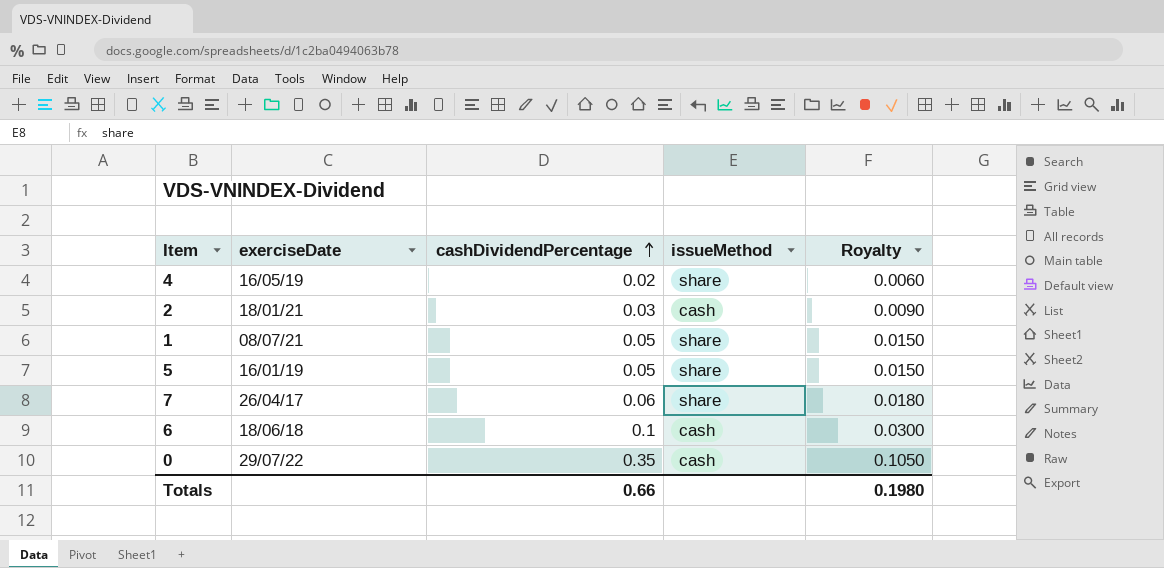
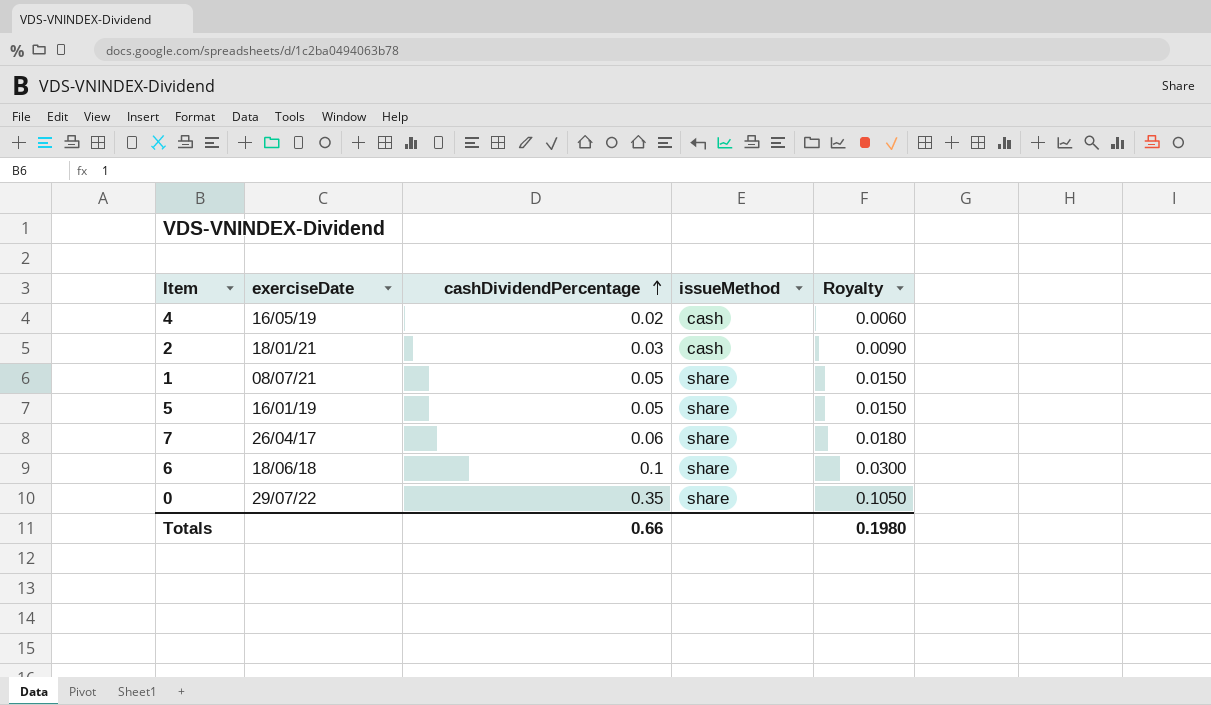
4 | issueMethod: share -> cash
6 | issueMethod: cash -> share
0 | issueMethod: cash -> share

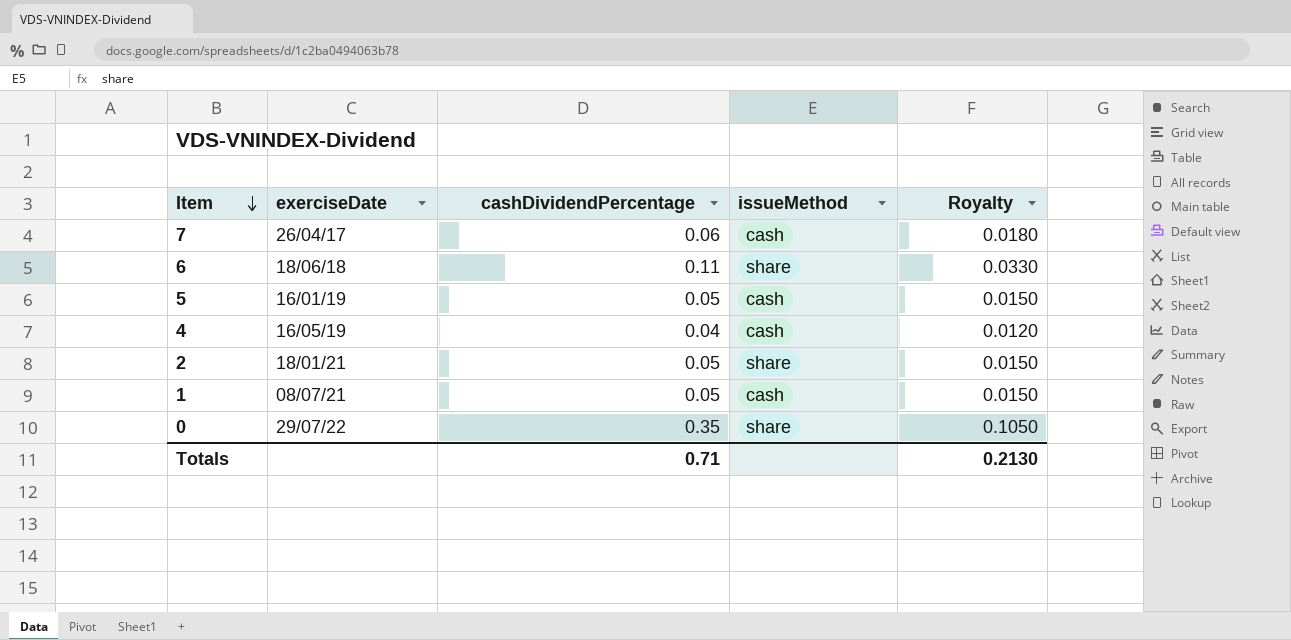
row order: cashDividendPercentage ascending -> Item descending
7 | issueMethod: share -> cash
6 | cashDividendPercentage: 0.1 -> 0.11
6 | Royalty: 0.0300 -> 0.0330
5 | issueMethod: share -> cash
4 | cashDividendPercentage: 0.02 -> 0.04
4 | Royalty: 0.0060 -> 0.0120
2 | cashDividendPercentage: 0.03 -> 0.05
2 | issueMethod: cash -> share
2 | Royalty: 0.0090 -> 0.0150
1 | issueMethod: share -> cash
Totals | cashDividendPercentage: 0.66 -> 0.71
Totals | Royalty: 0.1980 -> 0.2130

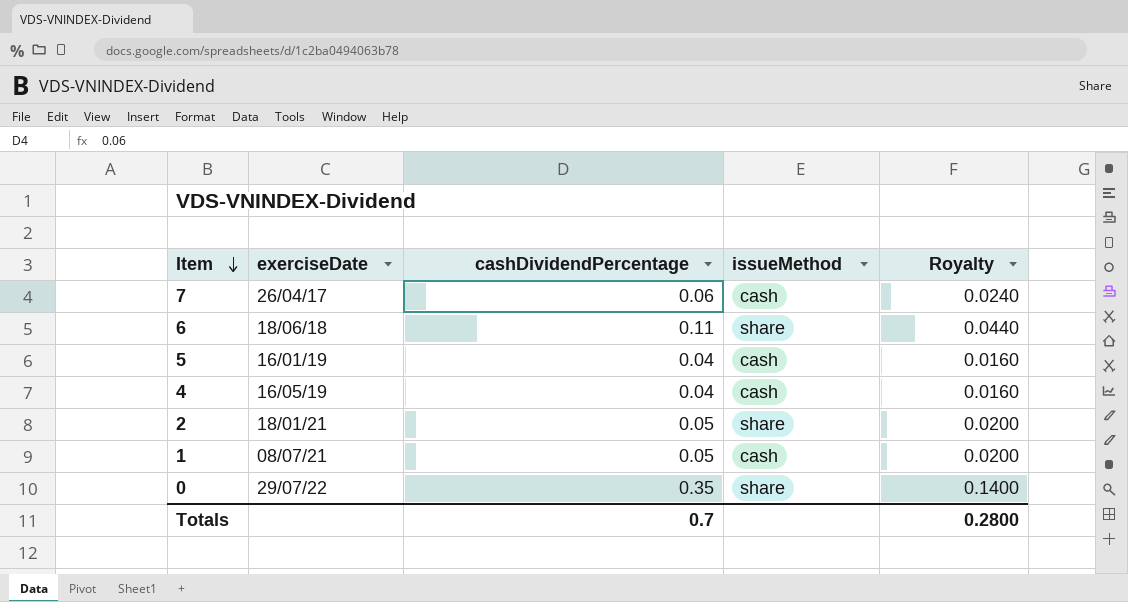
column Royalty | formula: [cashDividendPercentage] * 0.3 -> [cashDividendPercentage] * 0.4
5 | cashDividendPercentage: 0.05 -> 0.04
Totals | cashDividendPercentage: 0.71 -> 0.7
Totals | Royalty: 0.2130 -> 0.2800

